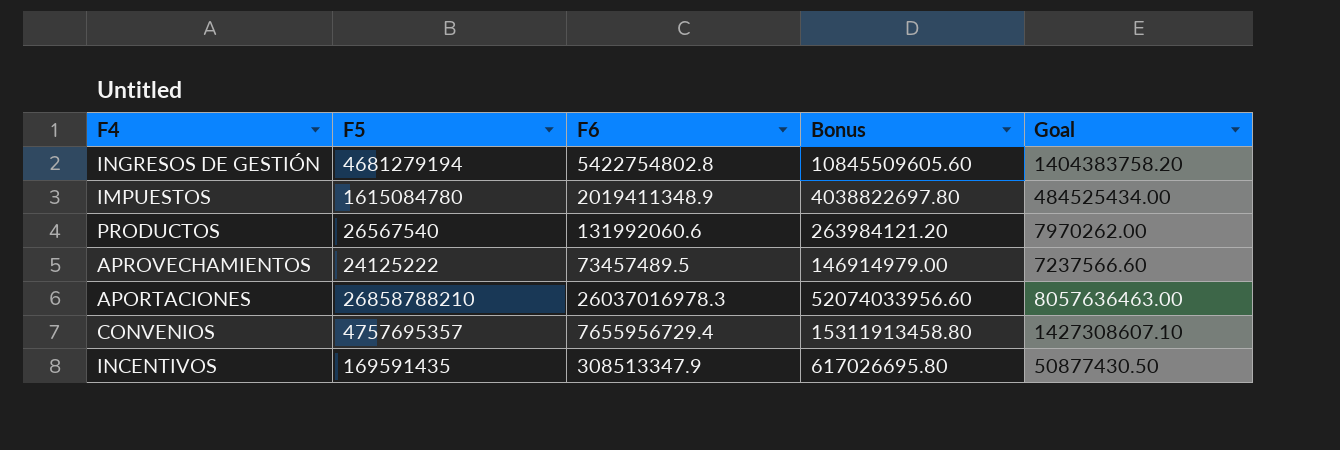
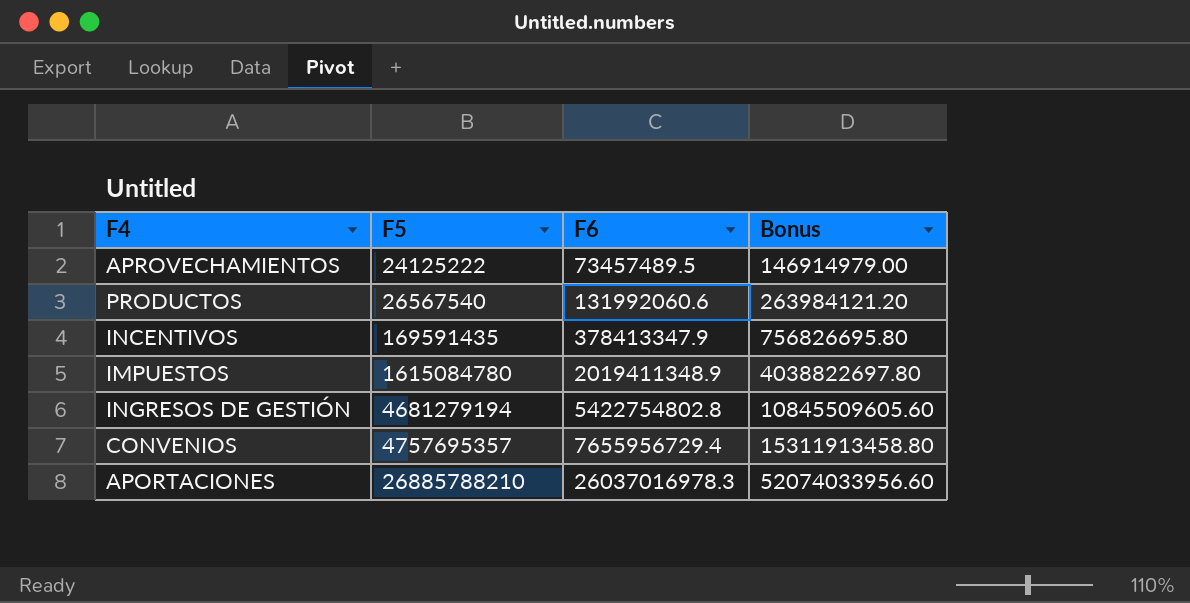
row order: none -> F5 ascending
column Goal | formula: [F5] * 0.3 -> none
INCENTIVOS | F6: 308513347.9 -> 378413347.9
INCENTIVOS | Bonus: 617026695.80 -> 756826695.80
APORTACIONES | F5: 26858788210 -> 26885788210

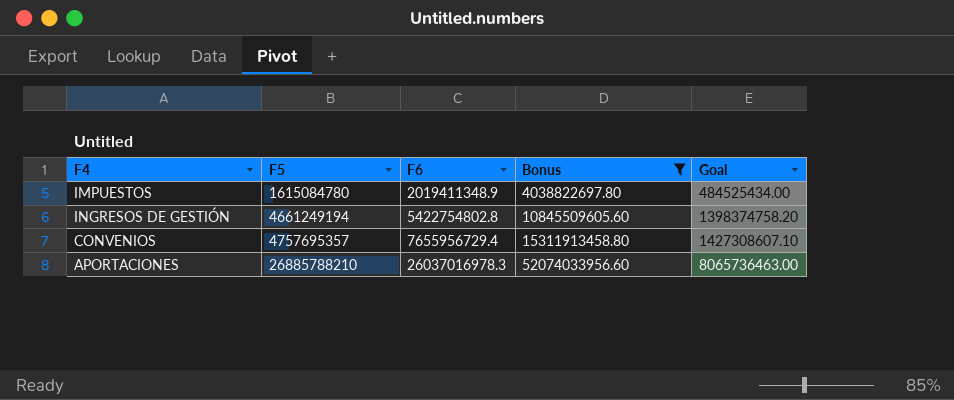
filter: none -> Bonus >= 4038822697.80
column Goal | formula: none -> [F5] * 0.3
INGRESOS DE GESTIÓN | F5: 4681279194 -> 4661249194

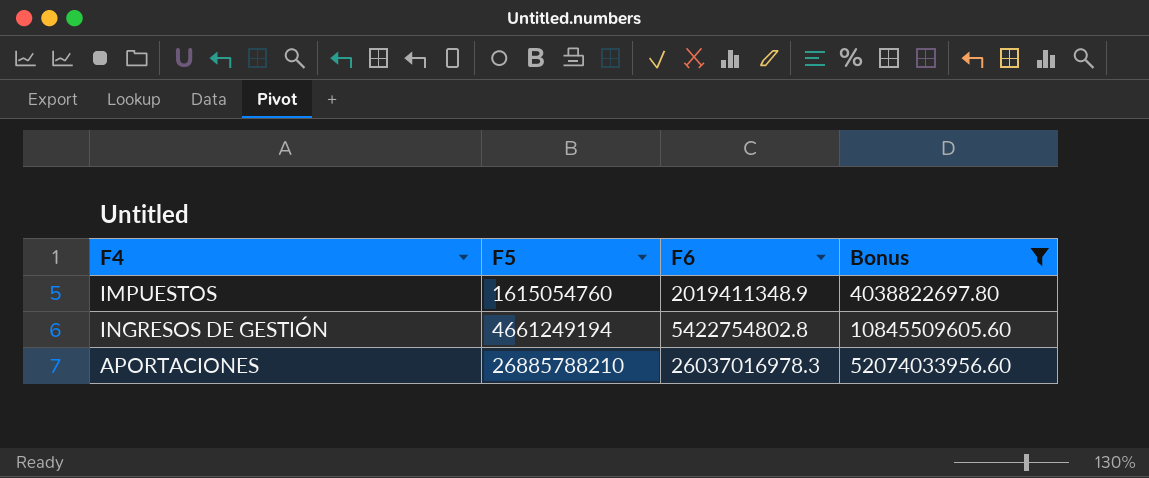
column Goal | formula: [F5] * 0.3 -> none
row CONVENIOS: 4757695357 | 7655956729.4 | 15311913458.80 | 1427308607.10 -> none
IMPUESTOS | F5: 1615084780 -> 1615054760

